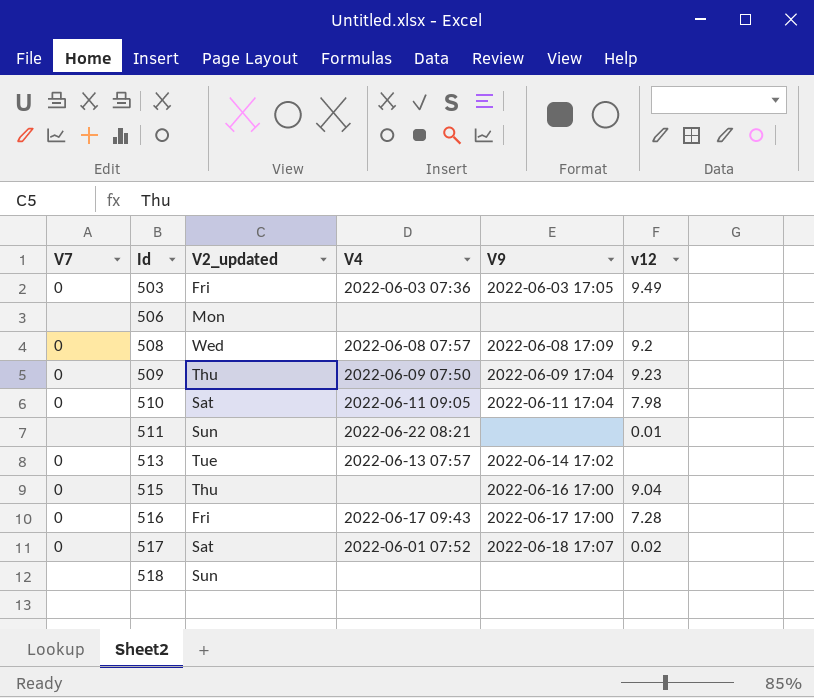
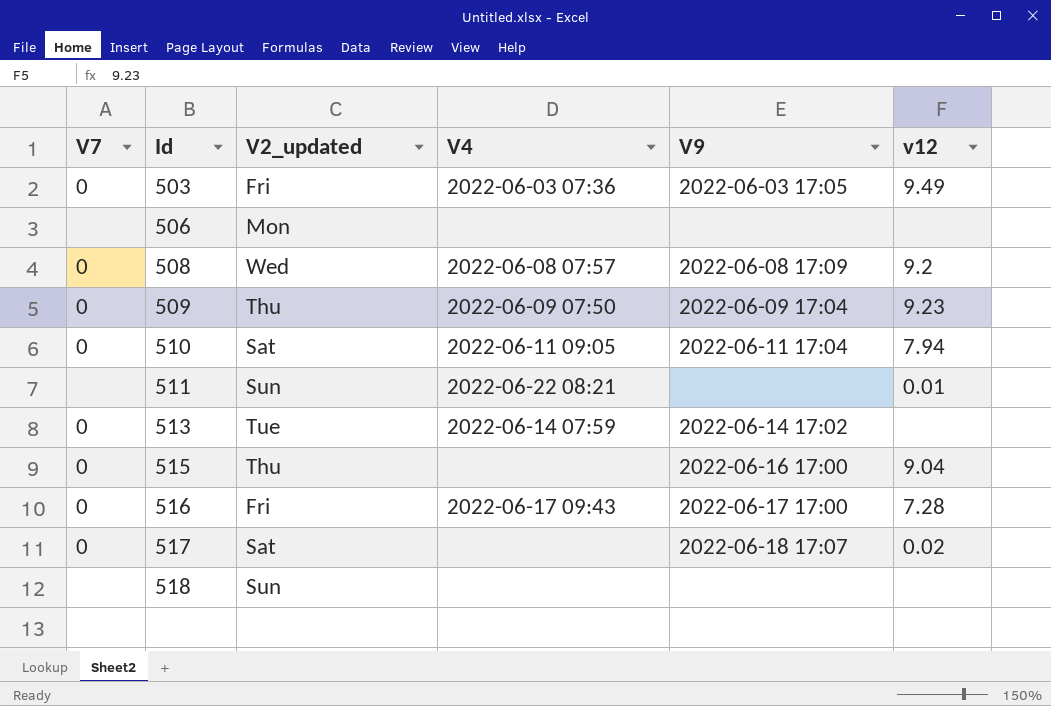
510 | v12: 7.98 -> 7.94
513 | V4: 2022-06-13 07:57 -> 2022-06-14 07:59
517 | V4: 2022-06-01 07:52 -> none

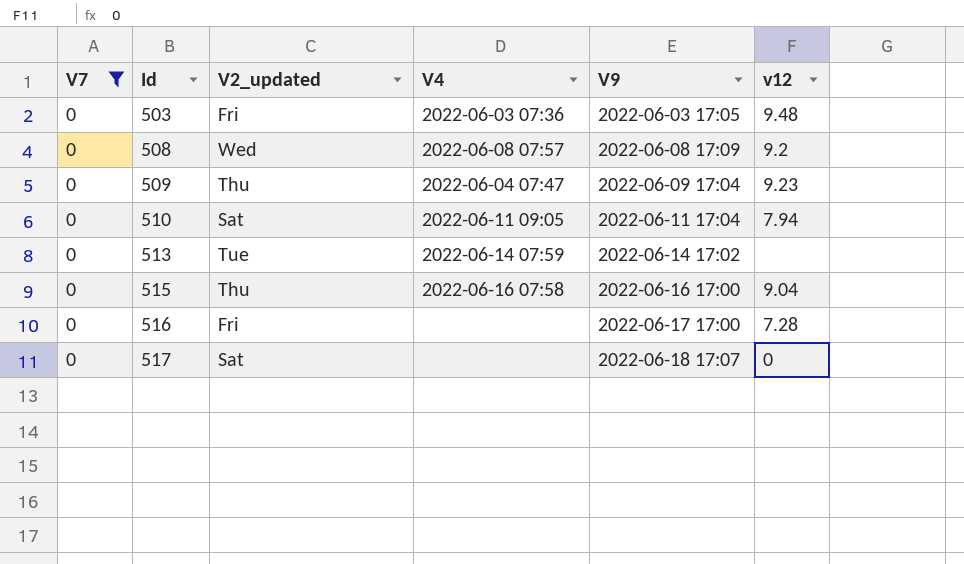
filter: none -> V7 = 0
503 | v12: 9.49 -> 9.48
509 | V4: 2022-06-09 07:50 -> 2022-06-04 07:47
515 | V4: none -> 2022-06-16 07:58
516 | V4: 2022-06-17 09:43 -> none
517 | v12: 0.02 -> 0

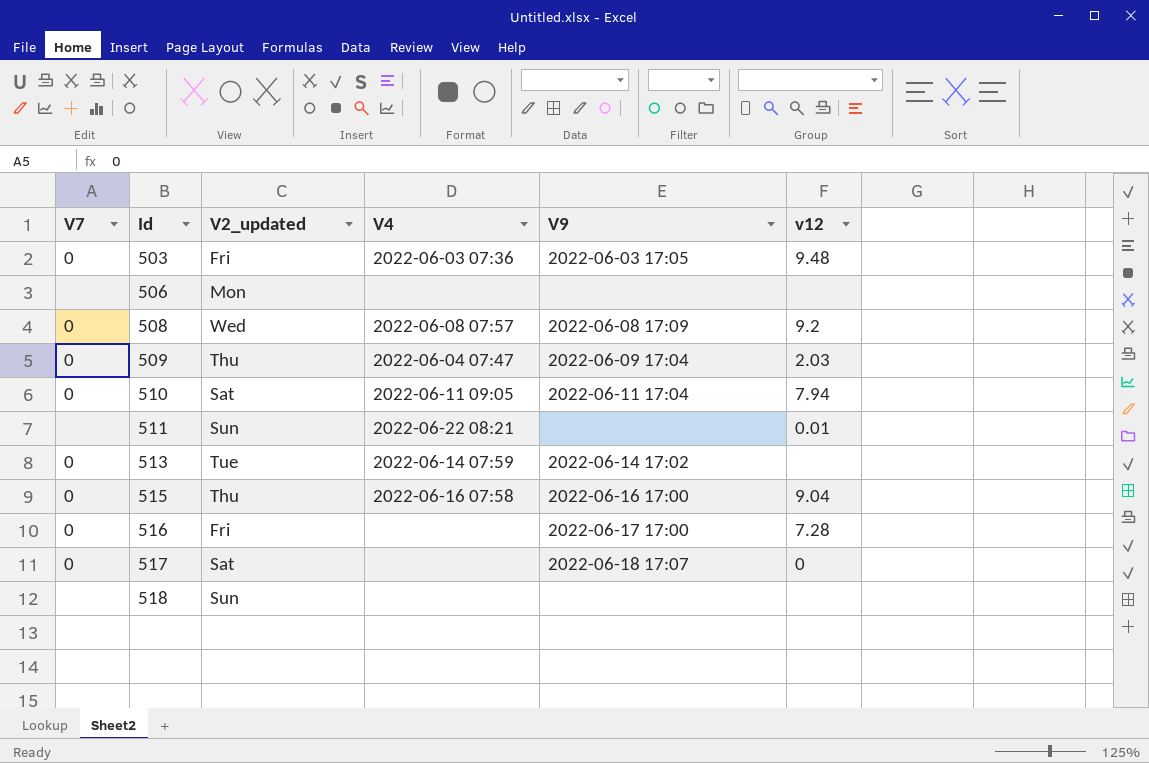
filter: V7 = 0 -> none
509 | v12: 9.23 -> 2.03

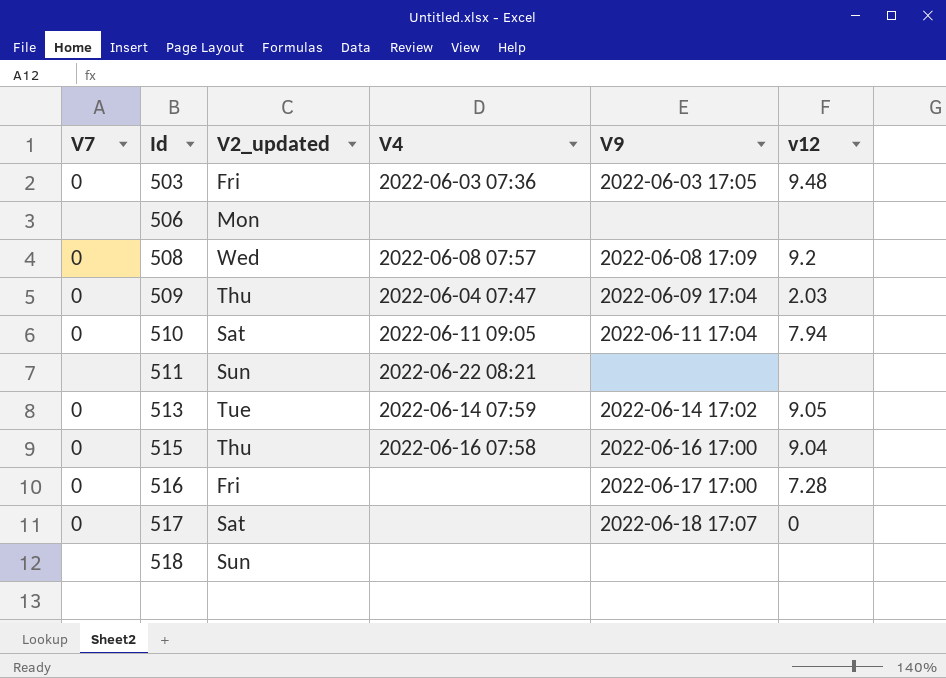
511 | v12: 0.01 -> none
513 | v12: none -> 9.05

